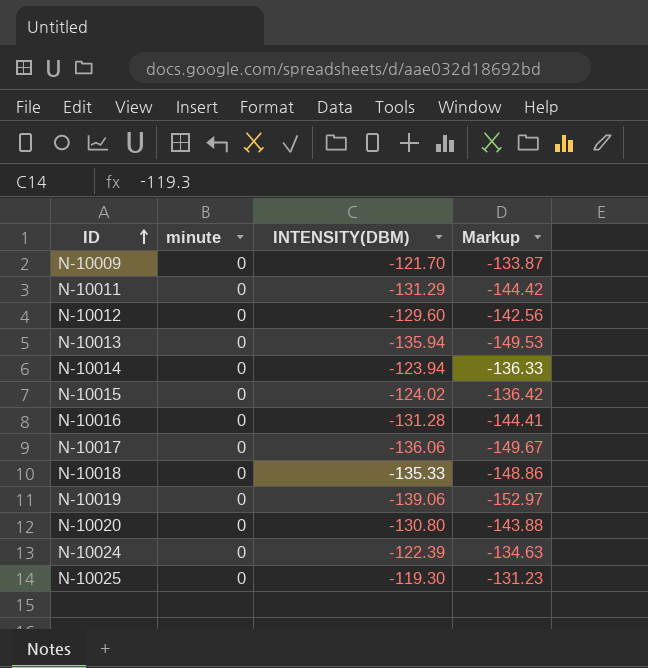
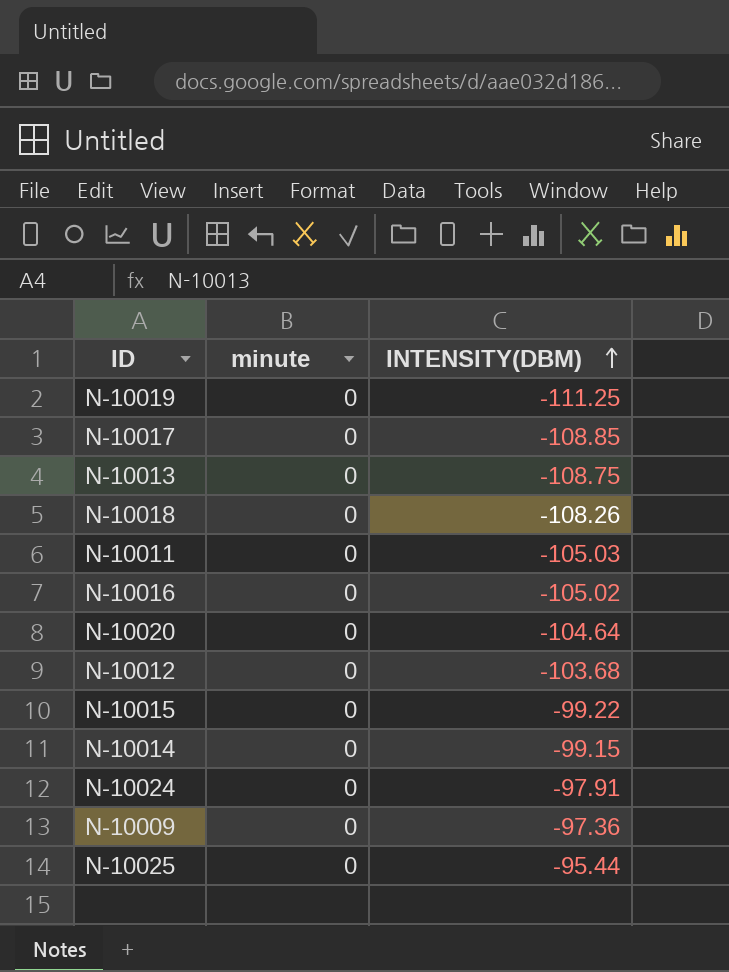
row order: ID ascending -> INTENSITY(DBM) ascending
column Markup | formula: [INTENSITY(DBM)] * 1.1 -> none
N-10019 | INTENSITY(DBM): -139.06 -> -111.25
N-10017 | INTENSITY(DBM): -136.06 -> -108.85
N-10013 | INTENSITY(DBM): -135.94 -> -108.75
N-10018 | INTENSITY(DBM): -135.33 -> -108.26
N-10011 | INTENSITY(DBM): -131.29 -> -105.03
N-10016 | INTENSITY(DBM): -131.28 -> -105.02
N-10020 | INTENSITY(DBM): -130.80 -> -104.64
N-10012 | INTENSITY(DBM): -129.60 -> -103.68
N-10015 | INTENSITY(DBM): -124.02 -> -99.22
N-10014 | INTENSITY(DBM): -123.94 -> -99.15
N-10024 | INTENSITY(DBM): -122.39 -> -97.91
N-10009 | INTENSITY(DBM): -121.70 -> -97.36
N-10025 | INTENSITY(DBM): -119.30 -> -95.44

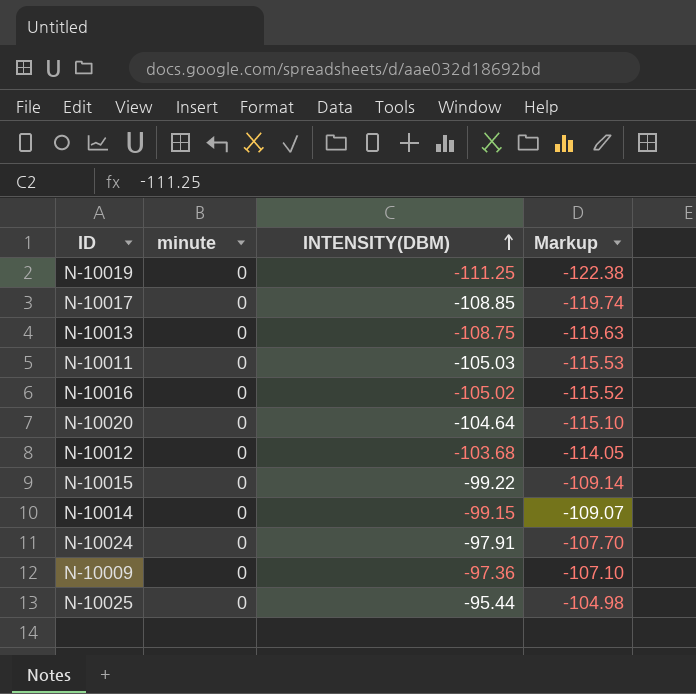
column Markup | formula: none -> [INTENSITY(DBM)] * 1.1
row N-10018: 0 | -108.26 -> none

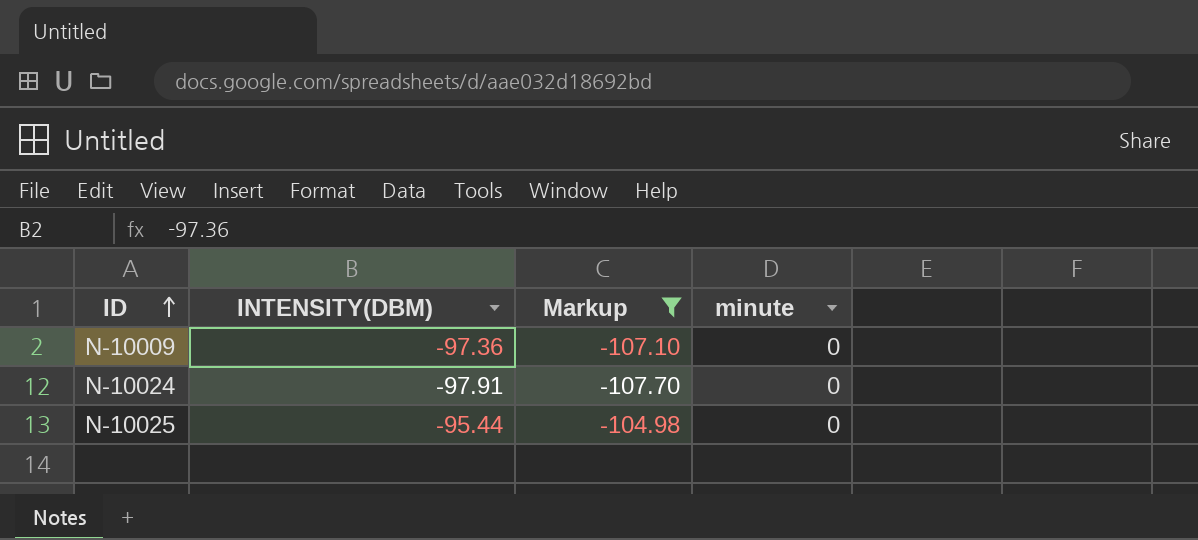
filter: none -> Markup >= -107.70
row order: INTENSITY(DBM) ascending -> ID ascending
column minute | position: 2 -> 4

